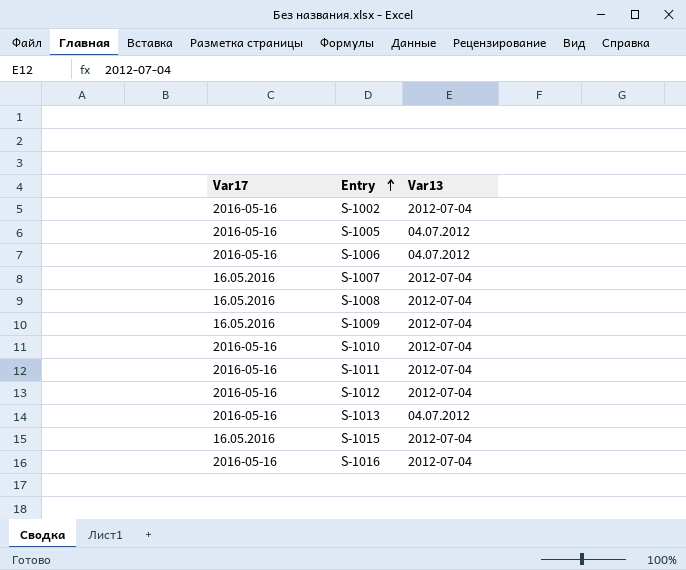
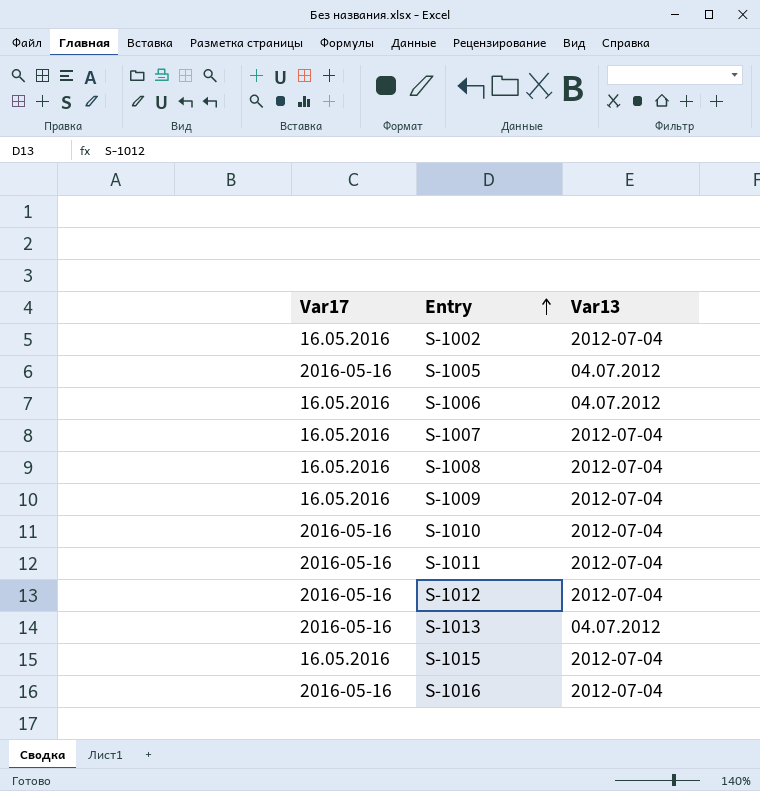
S-1002 | Var17: 2016-05-16 -> 16.05.2016
S-1006 | Var17: 2016-05-16 -> 16.05.2016

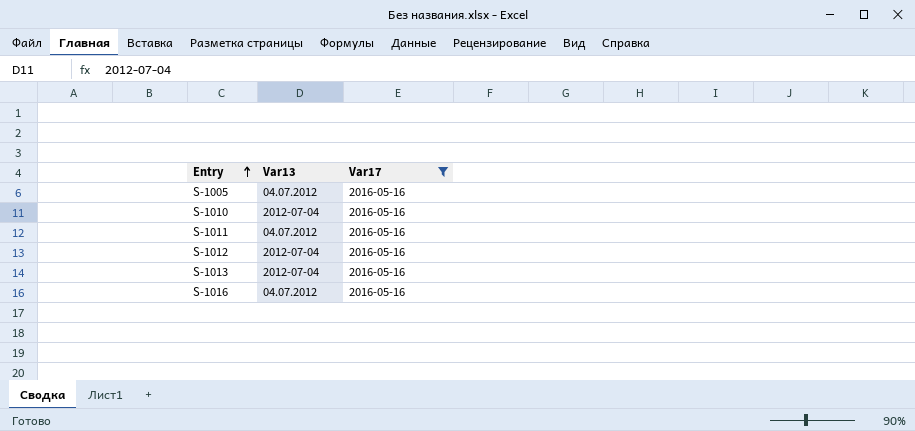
filter: none -> Var17 = 2016-05-16
column Var17 | position: 1 -> 3
S-1011 | Var13: 2012-07-04 -> 04.07.2012
S-1013 | Var13: 04.07.2012 -> 2012-07-04
S-1016 | Var13: 2012-07-04 -> 04.07.2012

